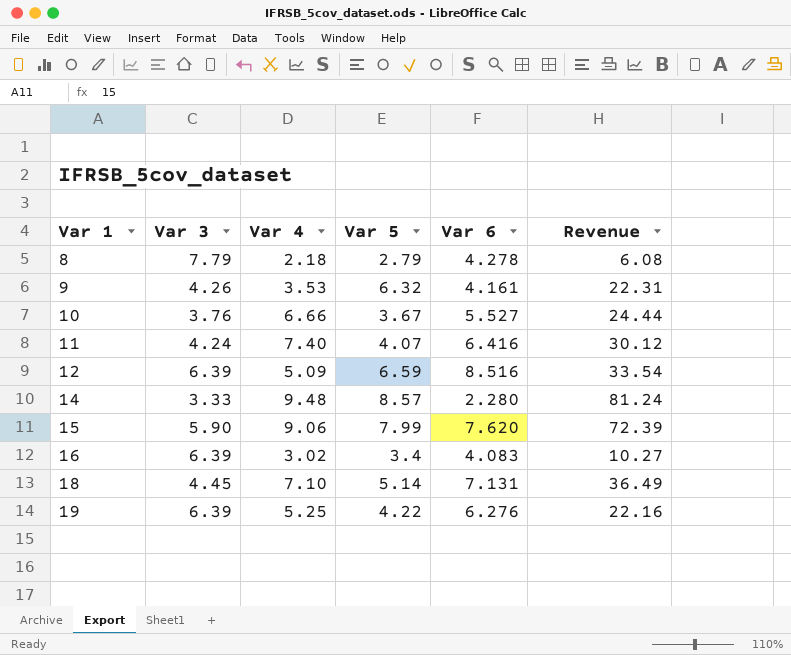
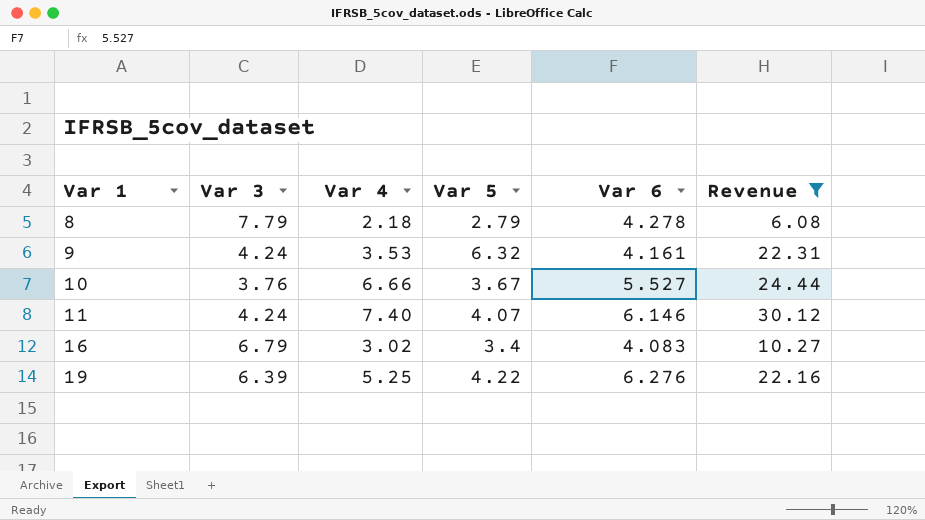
filter: none -> Revenue <= 30.12
9 | Var 3: 4.26 -> 4.24
11 | Var 6: 6.416 -> 6.146
16 | Var 3: 6.39 -> 6.79

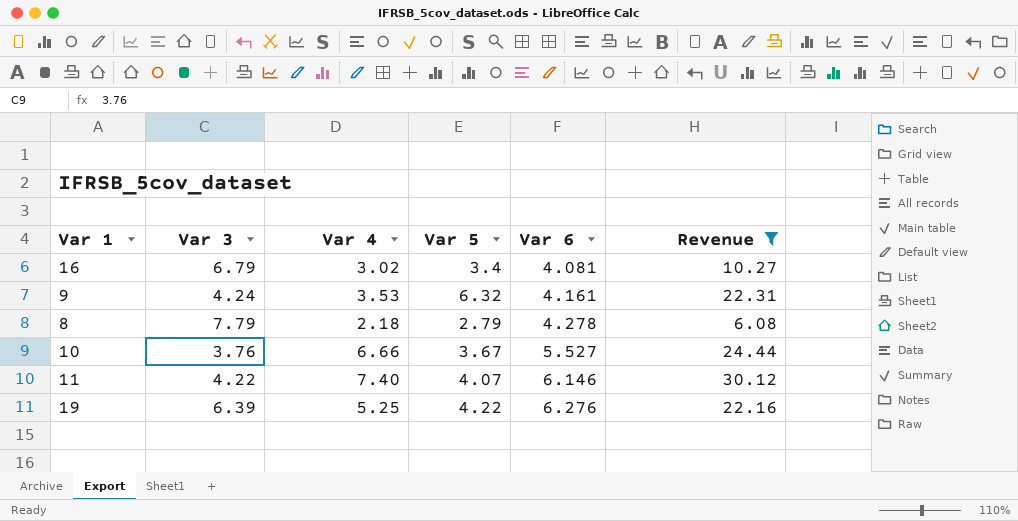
row order: Var 1 ascending -> Var 6 ascending
16 | Var 6: 4.083 -> 4.081
11 | Var 3: 4.24 -> 4.22

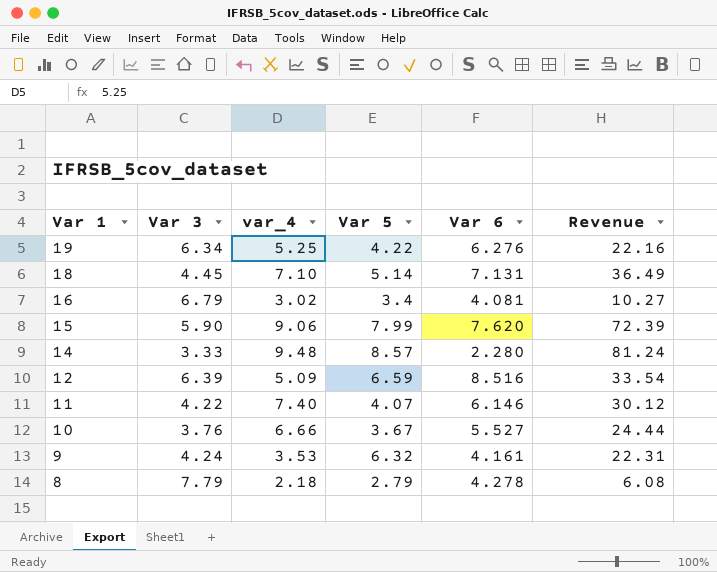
filter: Revenue <= 30.12 -> none
row order: Var 6 ascending -> Var 1 descending
column name: Var 4 -> var_4
19 | Var 3: 6.39 -> 6.34

